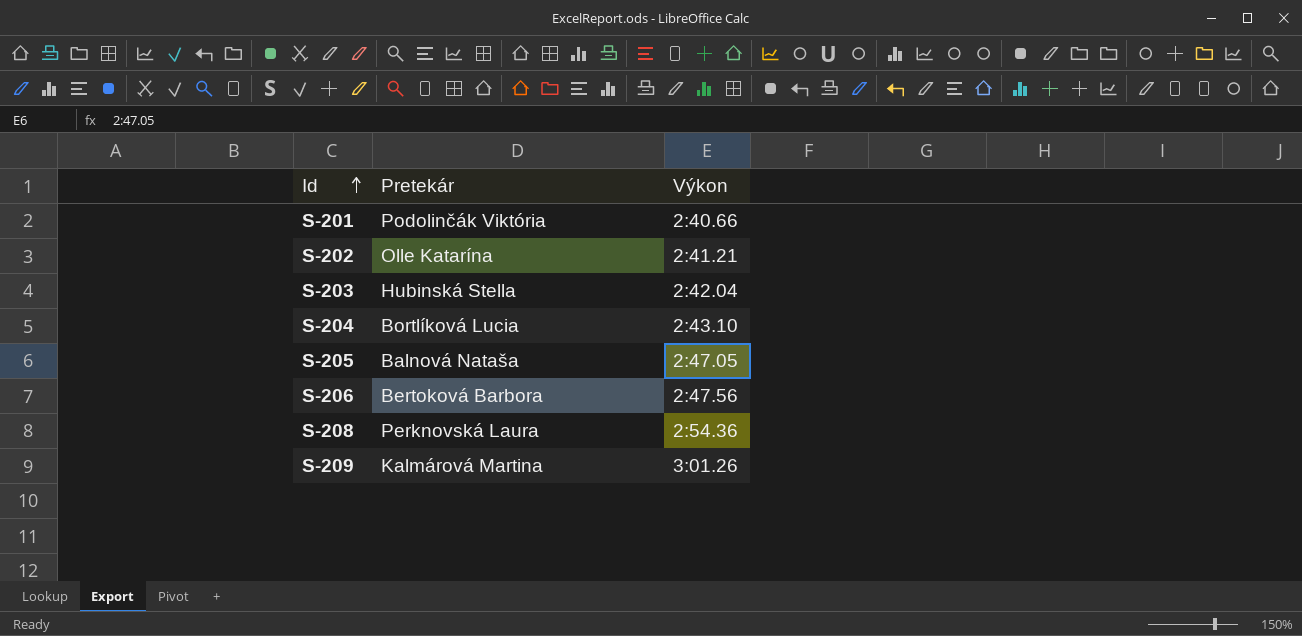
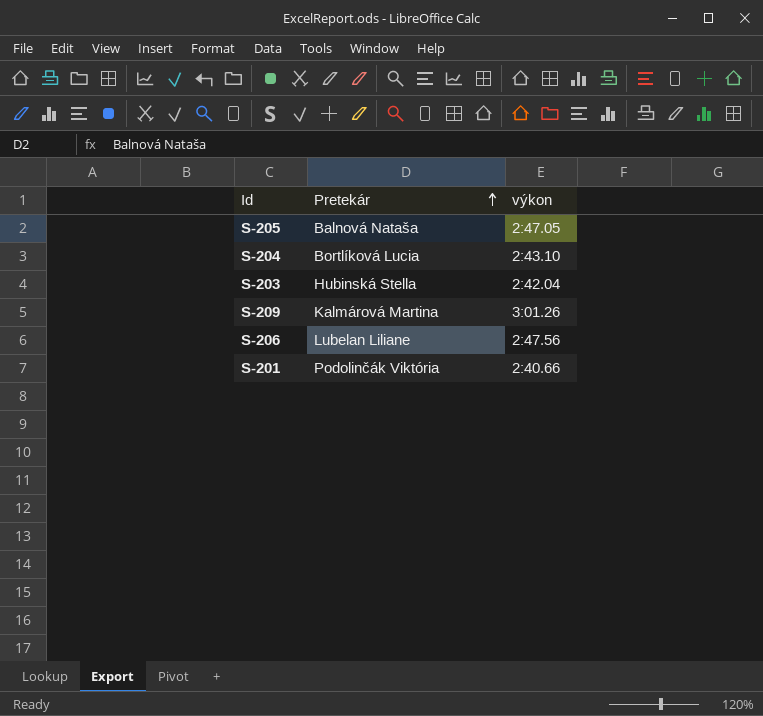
row order: Id ascending -> Pretekár ascending
column name: Výkon -> výkon
row S-202: Olle Katarína | 2:41.21 -> none
row S-208: Perknovská Laura | 2:54.36 -> none
S-206 | Pretekár: Bertoková Barbora -> Lubelan Liliane

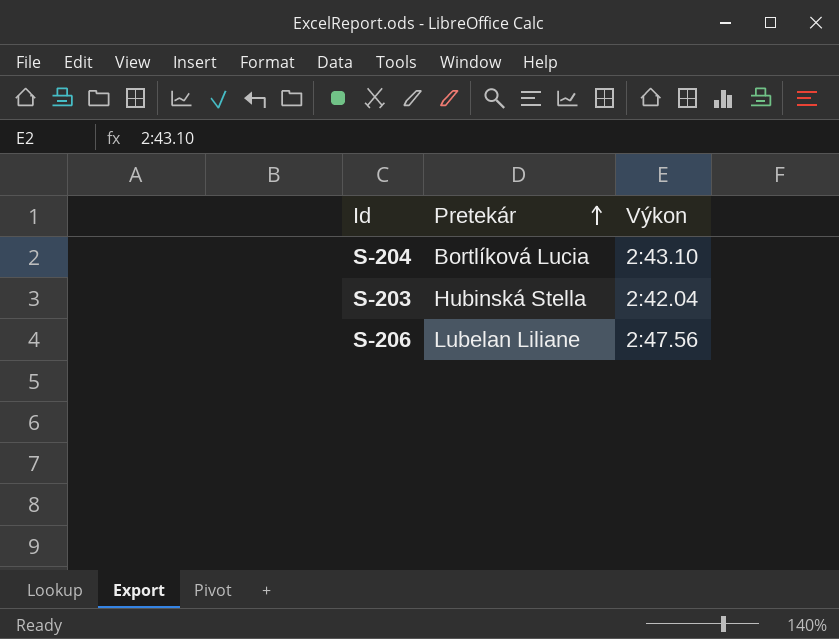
column name: výkon -> Výkon
row S-205: Balnová Nataša | 2:47.05 -> none
row S-209: Kalmárová Martina | 3:01.26 -> none
row S-201: Podolinčák Viktória | 2:40.66 -> none

